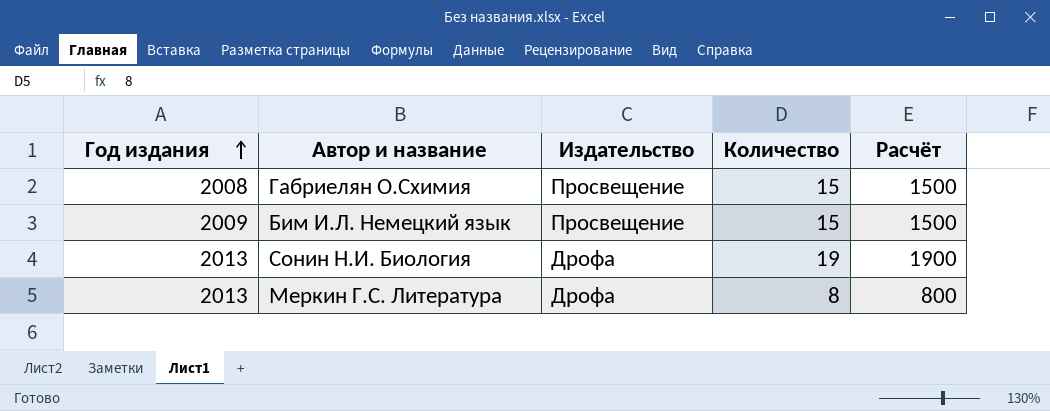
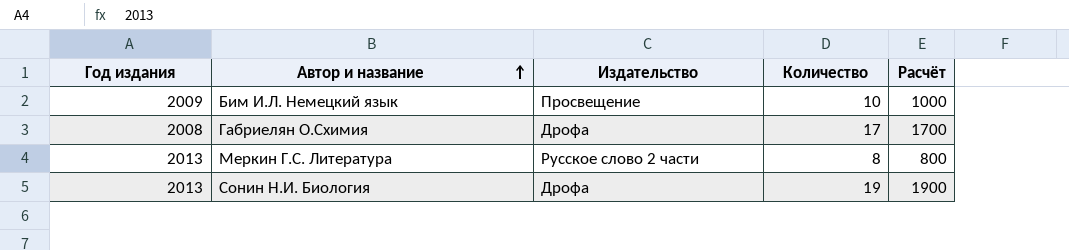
row order: Год издания ascending -> Автор и название ascending
Бим И.Л. Немецкий язык | Количество: 15 -> 10
Бим И.Л. Немецкий язык | Расчёт: 1500 -> 1000
Габриелян О.Схимия | Издательство: Просвещение -> Дрофа
Габриелян О.Схимия | Количество: 15 -> 17
Габриелян О.Схимия | Расчёт: 1500 -> 1700
Меркин Г.С. Литература | Издательство: Дрофа -> Русское слово 2 части

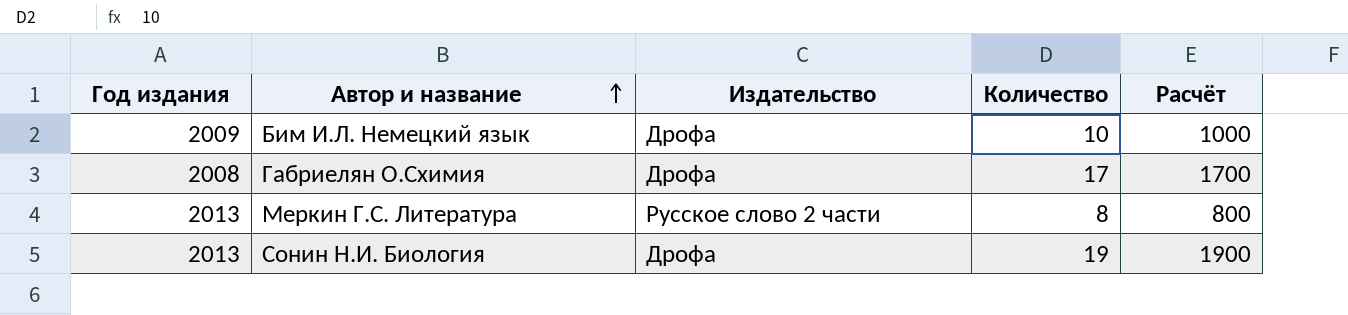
Бим И.Л. Немецкий язык | Издательство: Просвещение -> Дрофа

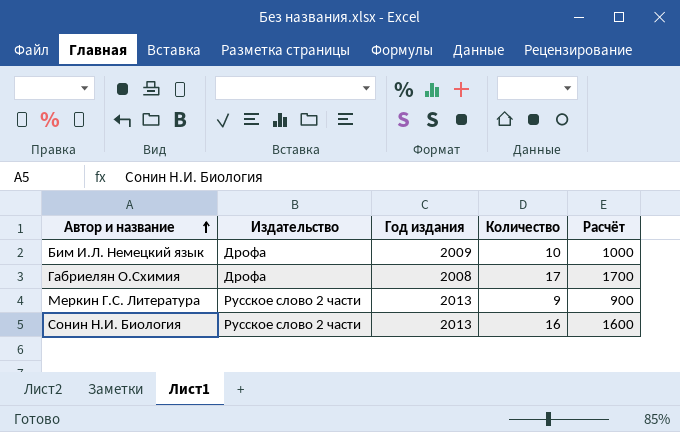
column Год издания | position: 1 -> 3
Меркин Г.С. Литература | Количество: 8 -> 9
Меркин Г.С. Литература | Расчёт: 800 -> 900
Сонин Н.И. Биология | Издательство: Дрофа -> Русское слово 2 части
Сонин Н.И. Биология | Количество: 19 -> 16
Сонин Н.И. Биология | Расчёт: 1900 -> 1600

